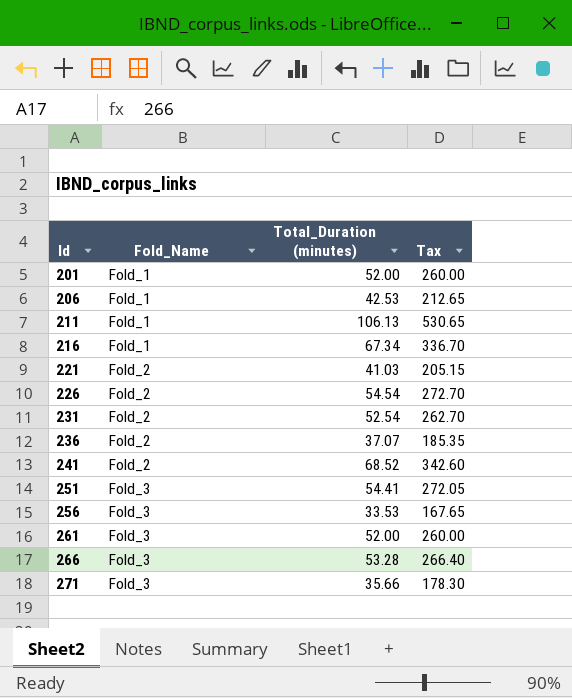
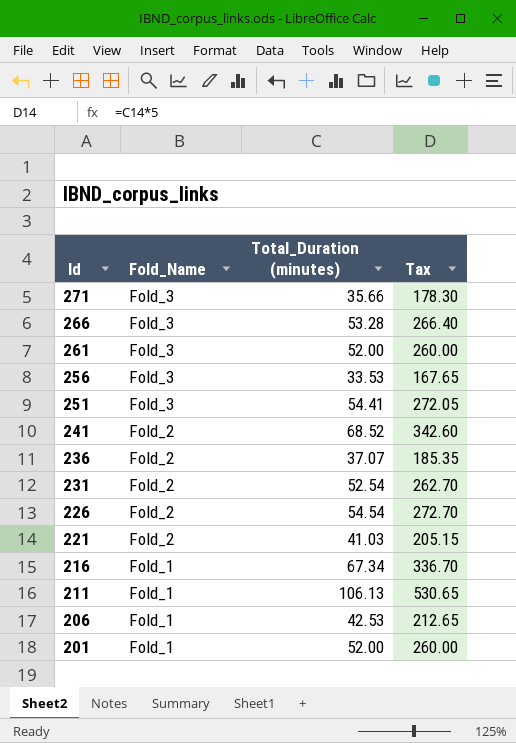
row order: Id ascending -> Id descending

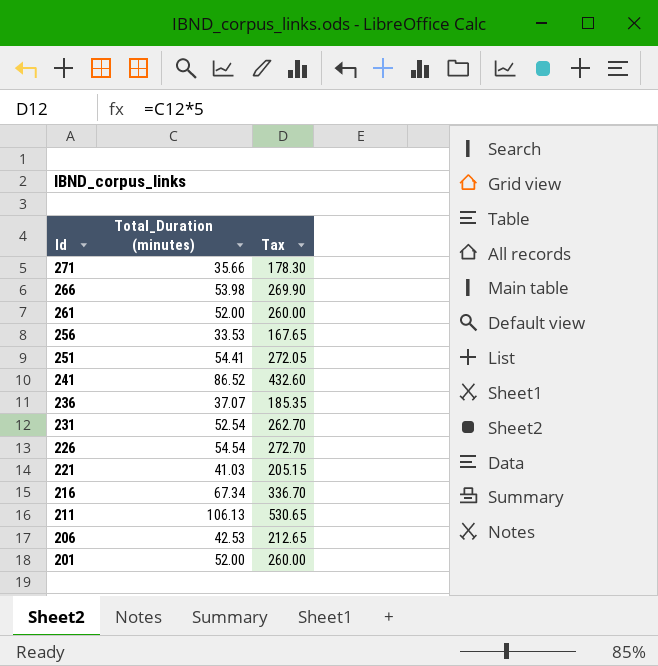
column Fold_Name | position: 2 -> none
266 | Total_Duration (minutes): 53.28 -> 53.98
266 | Tax: 266.40 -> 269.90
241 | Total_Duration (minutes): 68.52 -> 86.52
241 | Tax: 342.60 -> 432.60

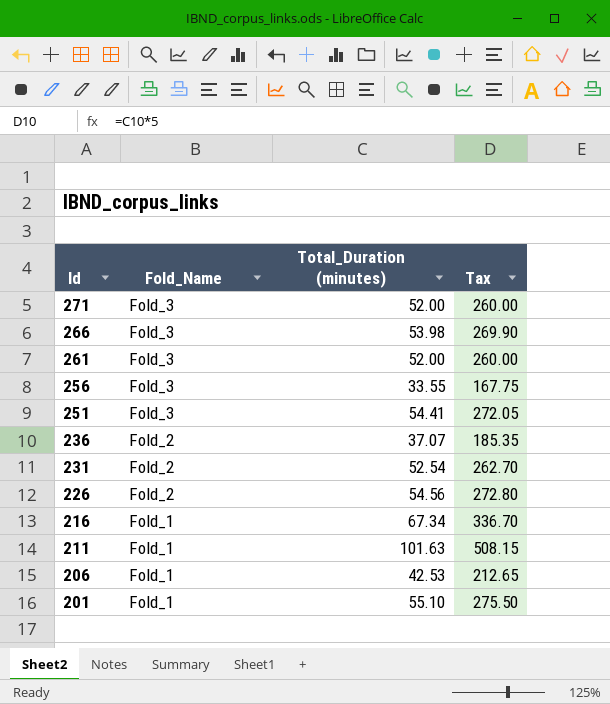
column Fold_Name | position: none -> 2
row 241: 86.52 | 432.60 -> none
row 221: 41.03 | 205.15 -> none
271 | Total_Duration (minutes): 35.66 -> 52.00
271 | Tax: 178.30 -> 260.00
256 | Total_Duration (minutes): 33.53 -> 33.55
256 | Tax: 167.65 -> 167.75
226 | Total_Duration (minutes): 54.54 -> 54.56
226 | Tax: 272.70 -> 272.80
211 | Total_Duration (minutes): 106.13 -> 101.63
211 | Tax: 530.65 -> 508.15
201 | Total_Duration (minutes): 52.00 -> 55.10
201 | Tax: 260.00 -> 275.50

